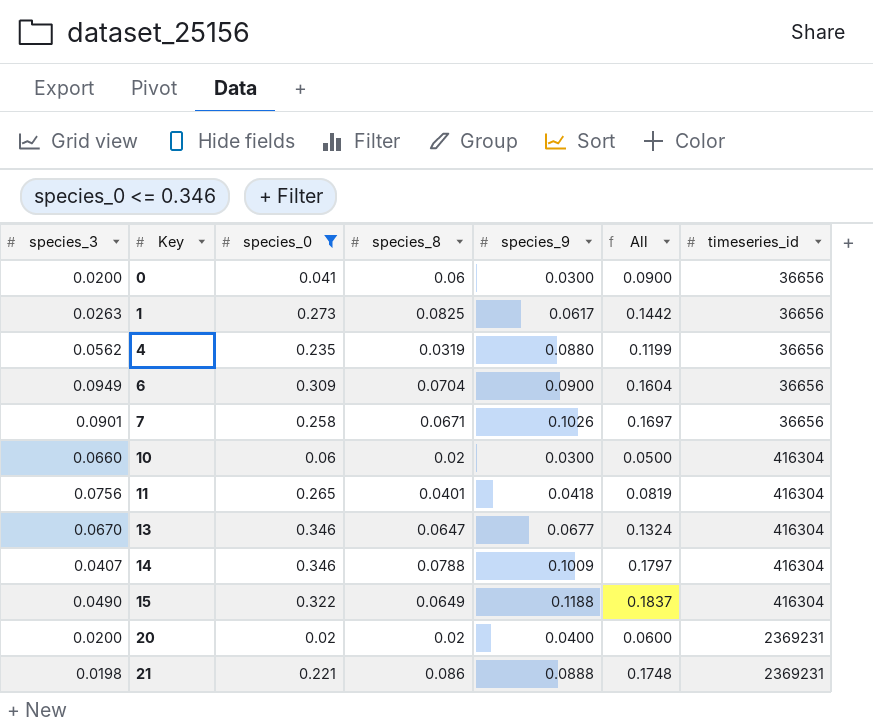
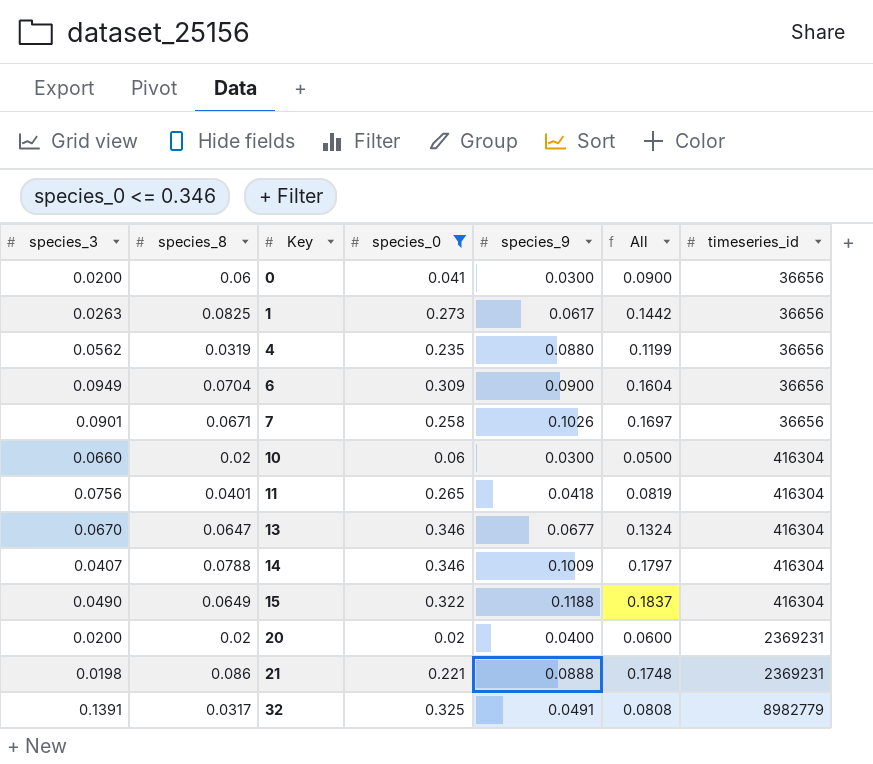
column species_8 | position: 4 -> 2
row 32: none -> 0.1391 | 0.0317 | 0.325 | 0.0491 | 0.0808 | 8982779

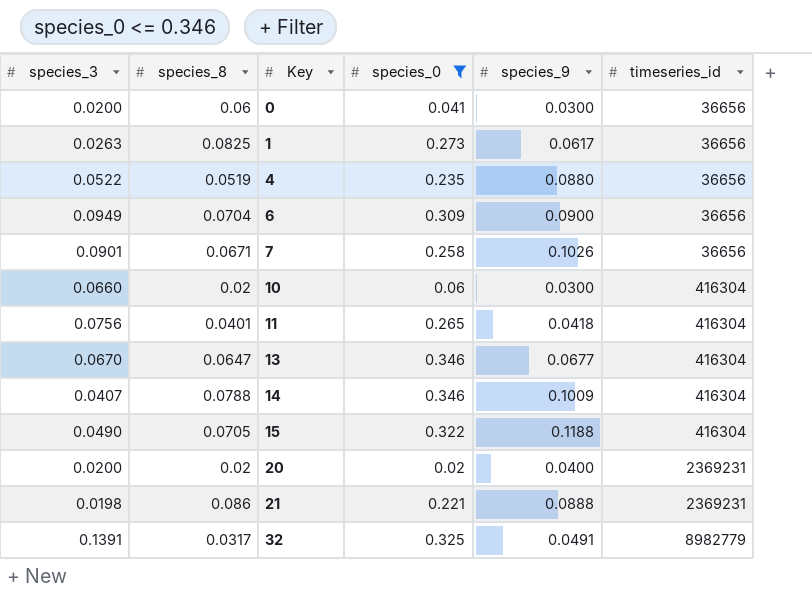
column All | formula: [species_8] + [species_9] -> none
4 | species_3: 0.0562 -> 0.0522
4 | species_8: 0.0319 -> 0.0519
15 | species_8: 0.0649 -> 0.0705

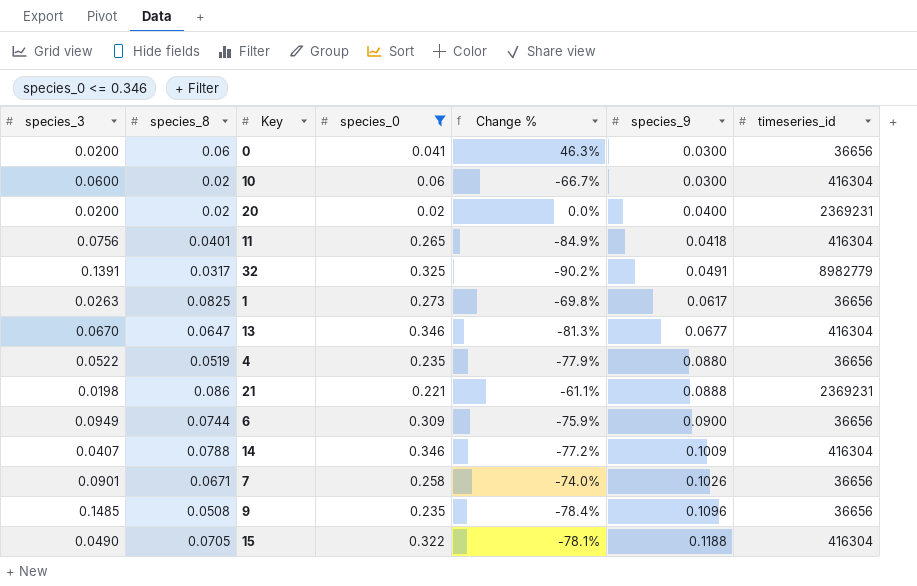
row order: Key ascending -> species_9 ascending
column Change % | formula: none -> ([species_8] - [species_0]) / [species_0]
10 | species_3: 0.0660 -> 0.0600
6 | species_8: 0.0704 -> 0.0744
row 9: none -> 0.1485 | 0.0508 | 0.235 | -78.4% | 0.1096 | 36656

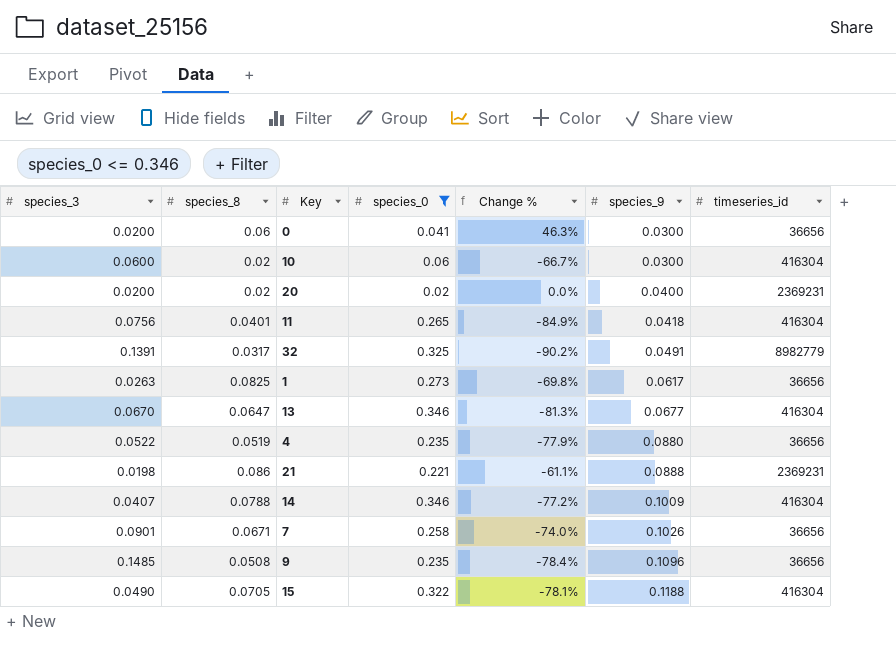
row 6: 0.0949 | 0.0744 | 0.309 | -75.9% | 0.0900 | 36656 -> none

